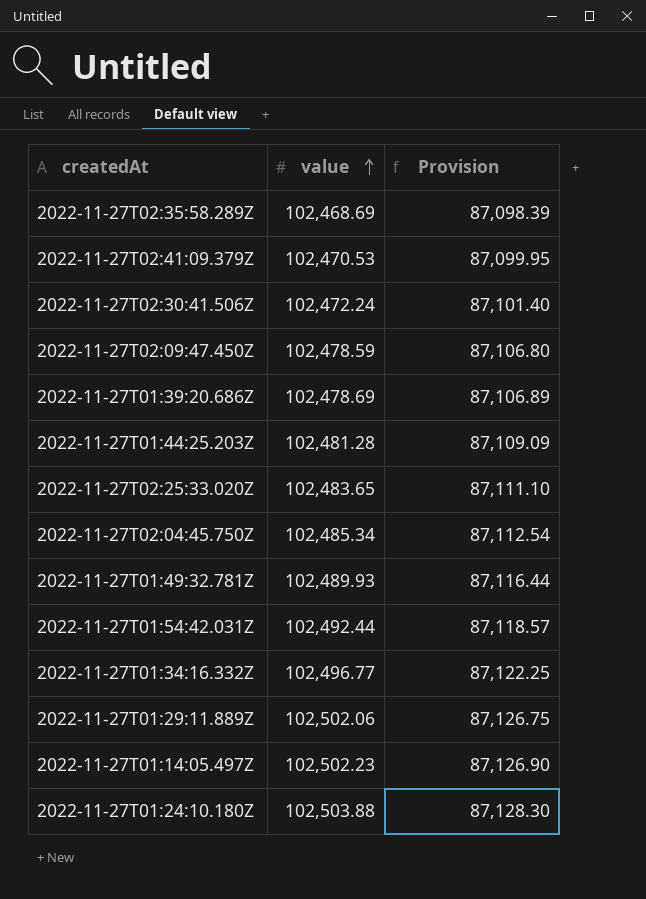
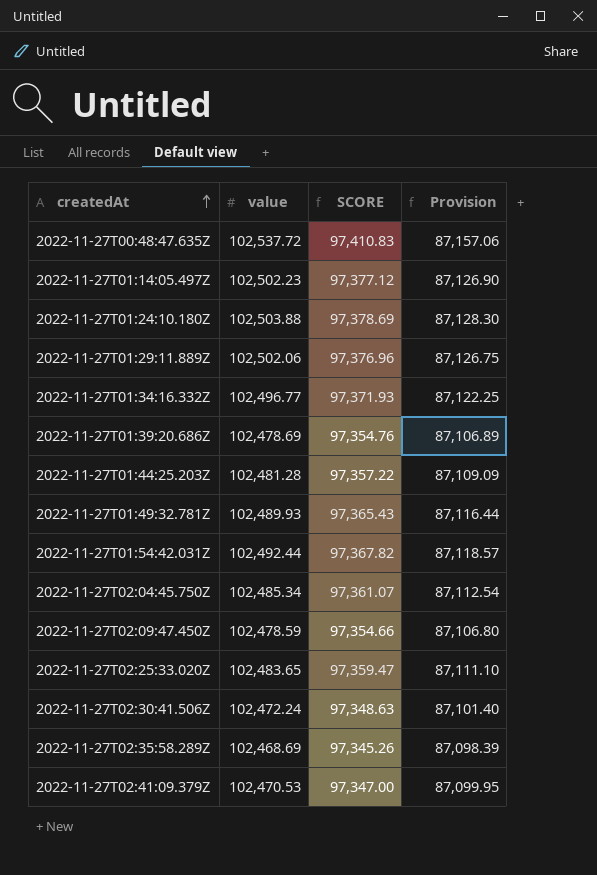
row order: value ascending -> createdAt ascending
column SCORE | formula: none -> [value] * 0.95
row 2022-11-27T00:48:47.635Z: none -> 102,537.72 | 97,410.83 | 87,157.06

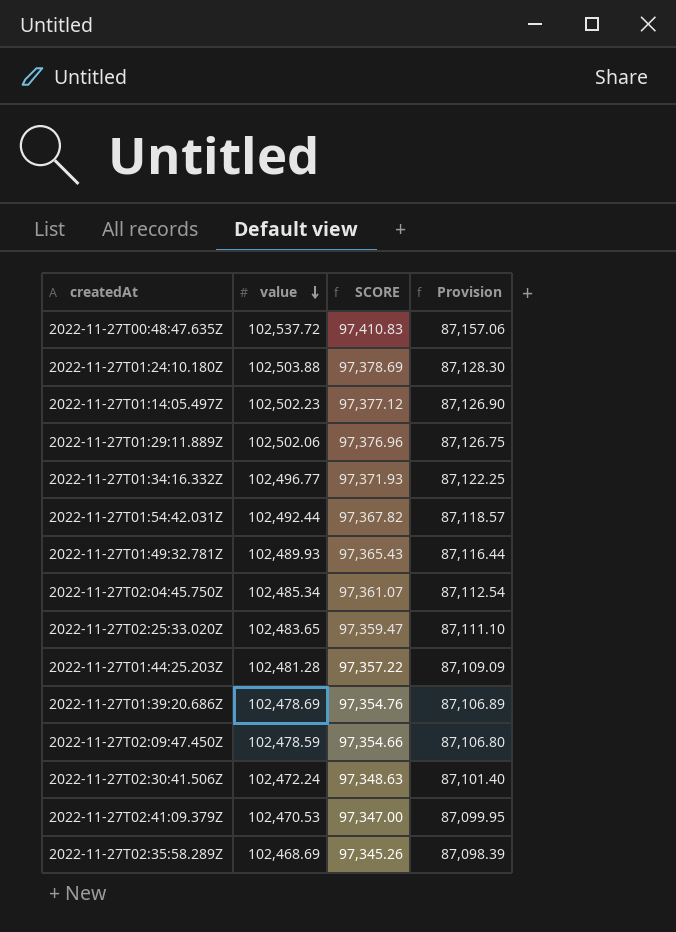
row order: createdAt ascending -> value descending

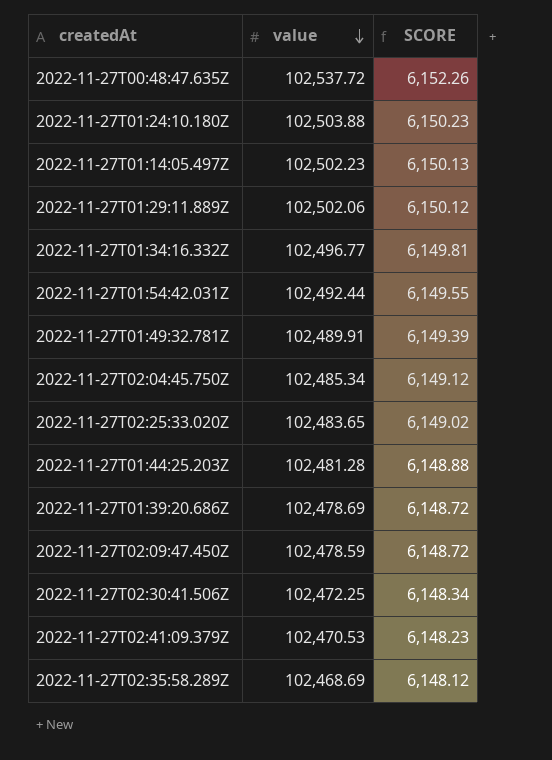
column Provision | formula: [value] * 0.85 -> none
column SCORE | formula: [value] * 0.95 -> [value] * 0.06
2022-11-27T01:49:32.781Z | value: 102,489.93 -> 102,489.91
2022-11-27T02:30:41.506Z | value: 102,472.24 -> 102,472.25

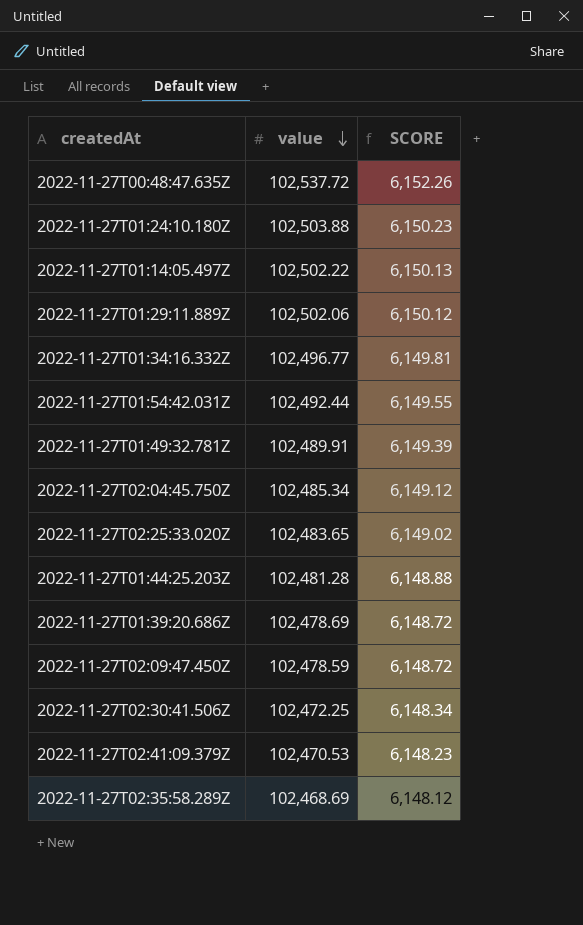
2022-11-27T01:14:05.497Z | value: 102,502.23 -> 102,502.22

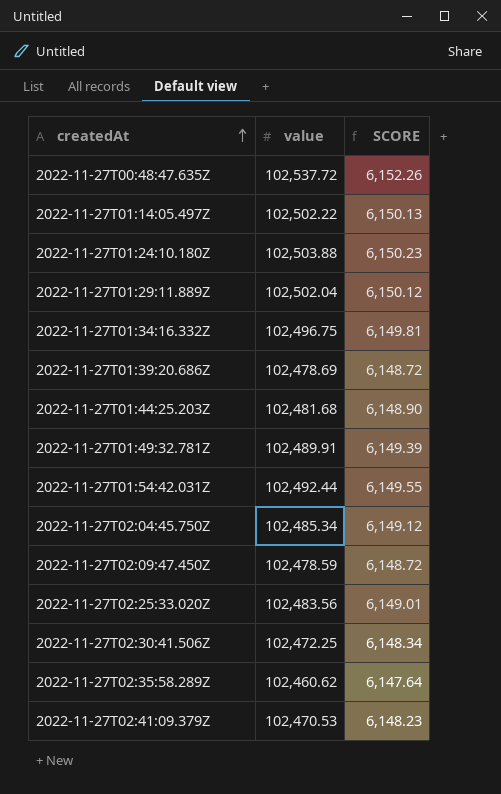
row order: value descending -> createdAt ascending
2022-11-27T01:29:11.889Z | value: 102,502.06 -> 102,502.04
2022-11-27T01:34:16.332Z | value: 102,496.77 -> 102,496.75
2022-11-27T01:44:25.203Z | value: 102,481.28 -> 102,481.68
2022-11-27T01:44:25.203Z | SCORE: 6,148.88 -> 6,148.90
2022-11-27T02:25:33.020Z | value: 102,483.65 -> 102,483.56
2022-11-27T02:25:33.020Z | SCORE: 6,149.02 -> 6,149.01
2022-11-27T02:35:58.289Z | value: 102,468.69 -> 102,460.62
2022-11-27T02:35:58.289Z | SCORE: 6,148.12 -> 6,147.64

